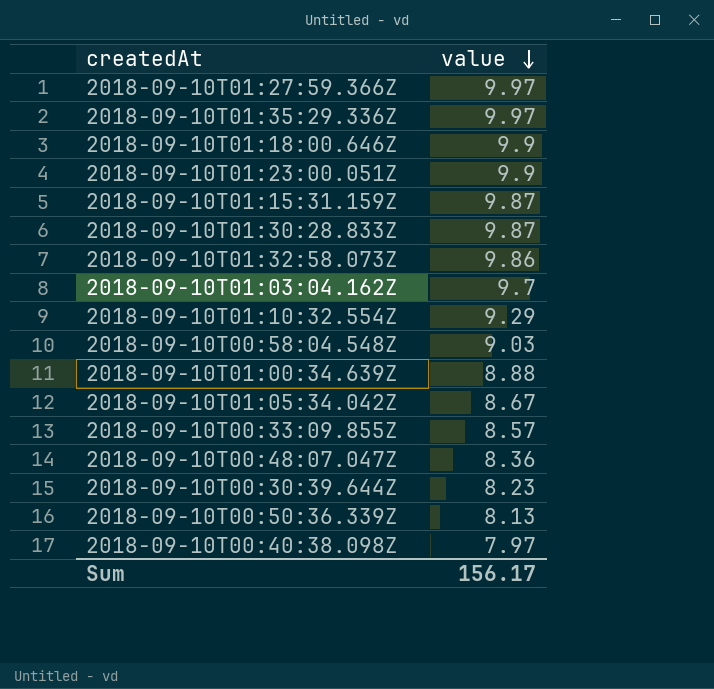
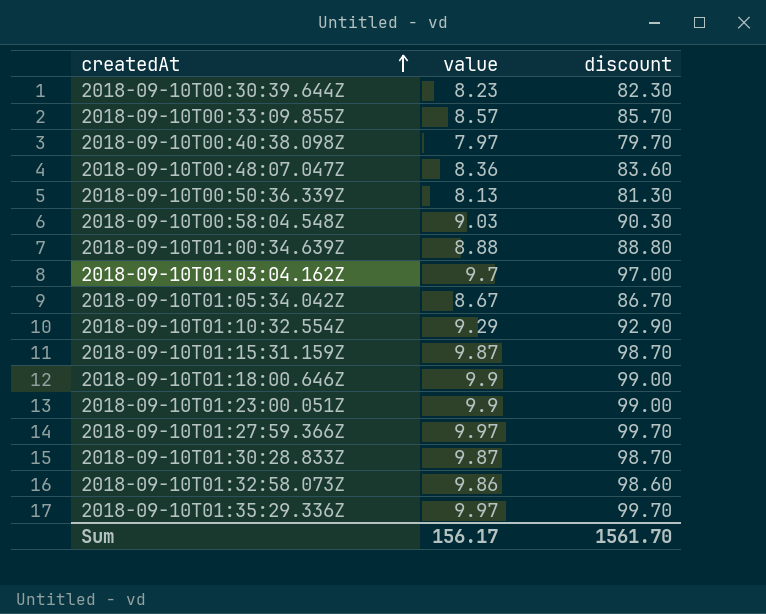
row order: value descending -> createdAt ascending
column discount | formula: none -> [value] * 10

